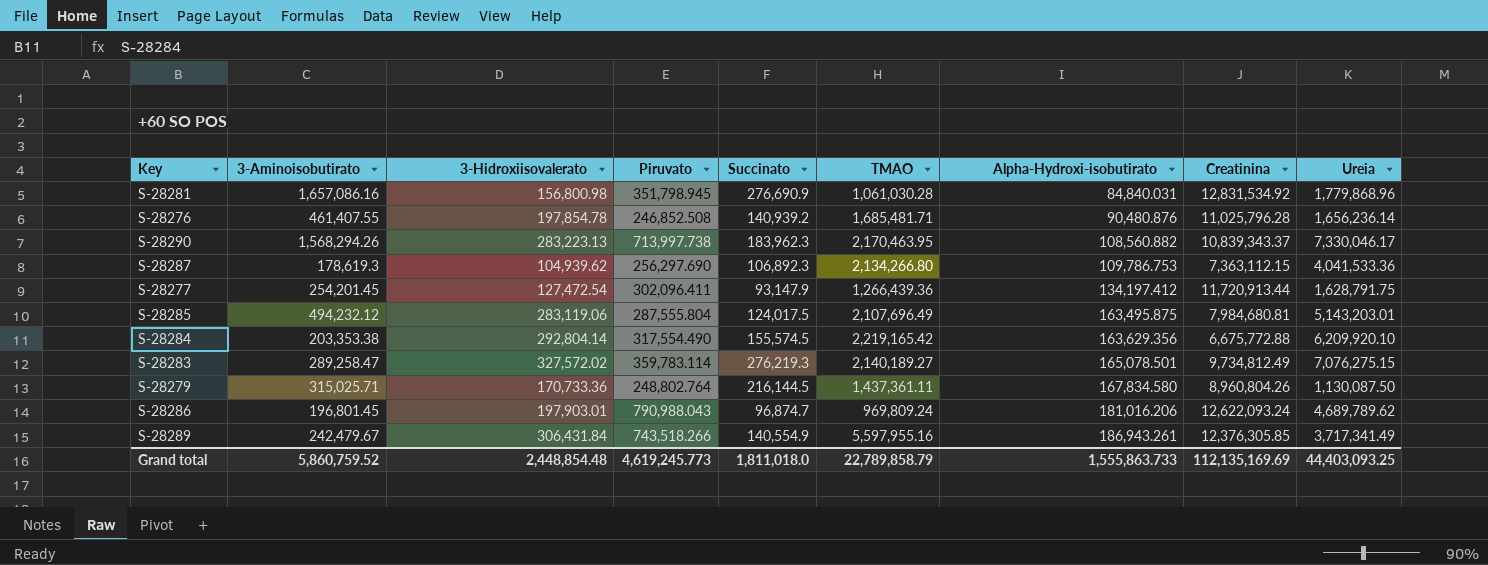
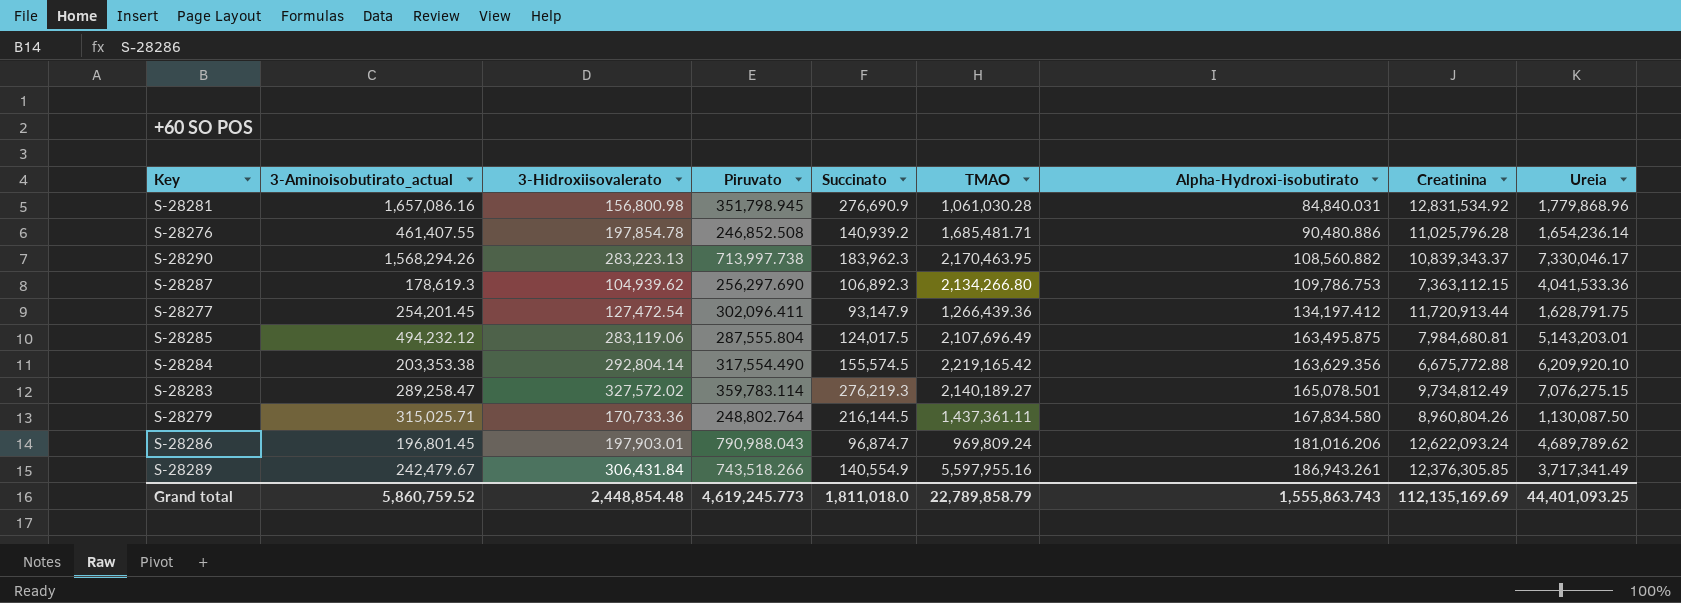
column name: 3-Aminoisobutirato -> 3-Aminoisobutirato_actual
S-28276 | Alpha-Hydroxi-isobutirato: 90,480.876 -> 90,480.886
S-28276 | Ureia: 1,656,236.14 -> 1,654,236.14
Grand total | Alpha-Hydroxi-isobutirato: 1,555,863.733 -> 1,555,863.743
Grand total | Ureia: 44,403,093.25 -> 44,401,093.25

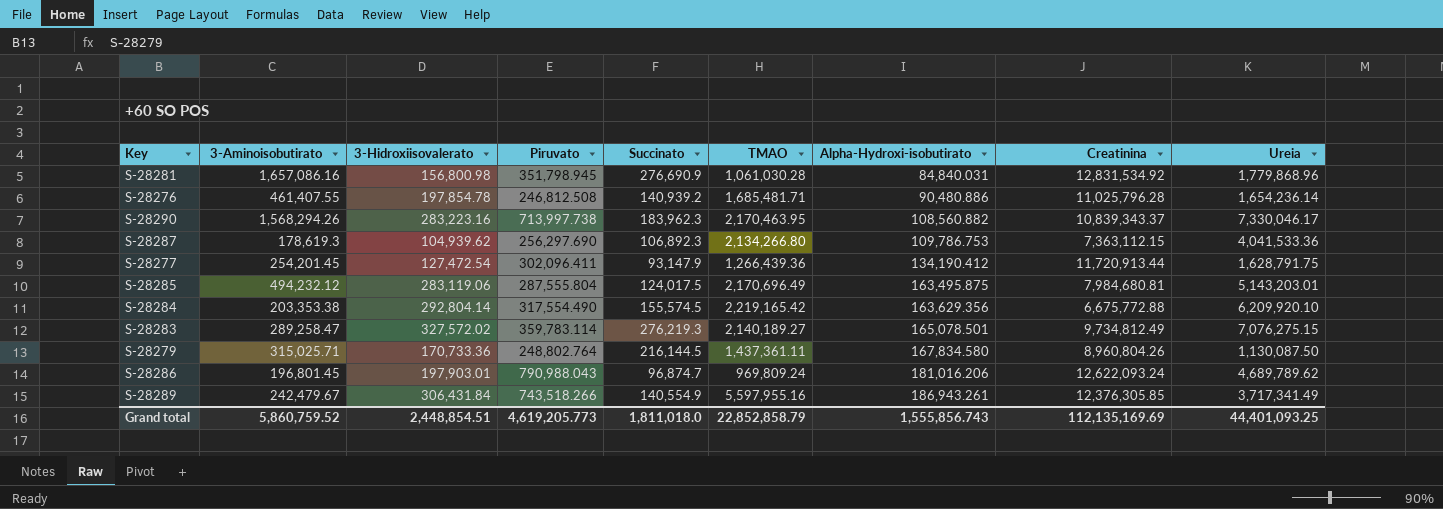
column name: 3-Aminoisobutirato_actual -> 3-Aminoisobutirato
S-28276 | Piruvato: 246,852.508 -> 246,812.508
S-28290 | 3-Hidroxiisovalerato: 283,223.13 -> 283,223.16
S-28277 | Alpha-Hydroxi-isobutirato: 134,197.412 -> 134,190.412
S-28285 | TMAO: 2,107,696.49 -> 2,170,696.49
Grand total | 3-Hidroxiisovalerato: 2,448,854.48 -> 2,448,854.51
Grand total | Piruvato: 4,619,245.773 -> 4,619,205.773
Grand total | TMAO: 22,789,858.79 -> 22,852,858.79
Grand total | Alpha-Hydroxi-isobutirato: 1,555,863.743 -> 1,555,856.743

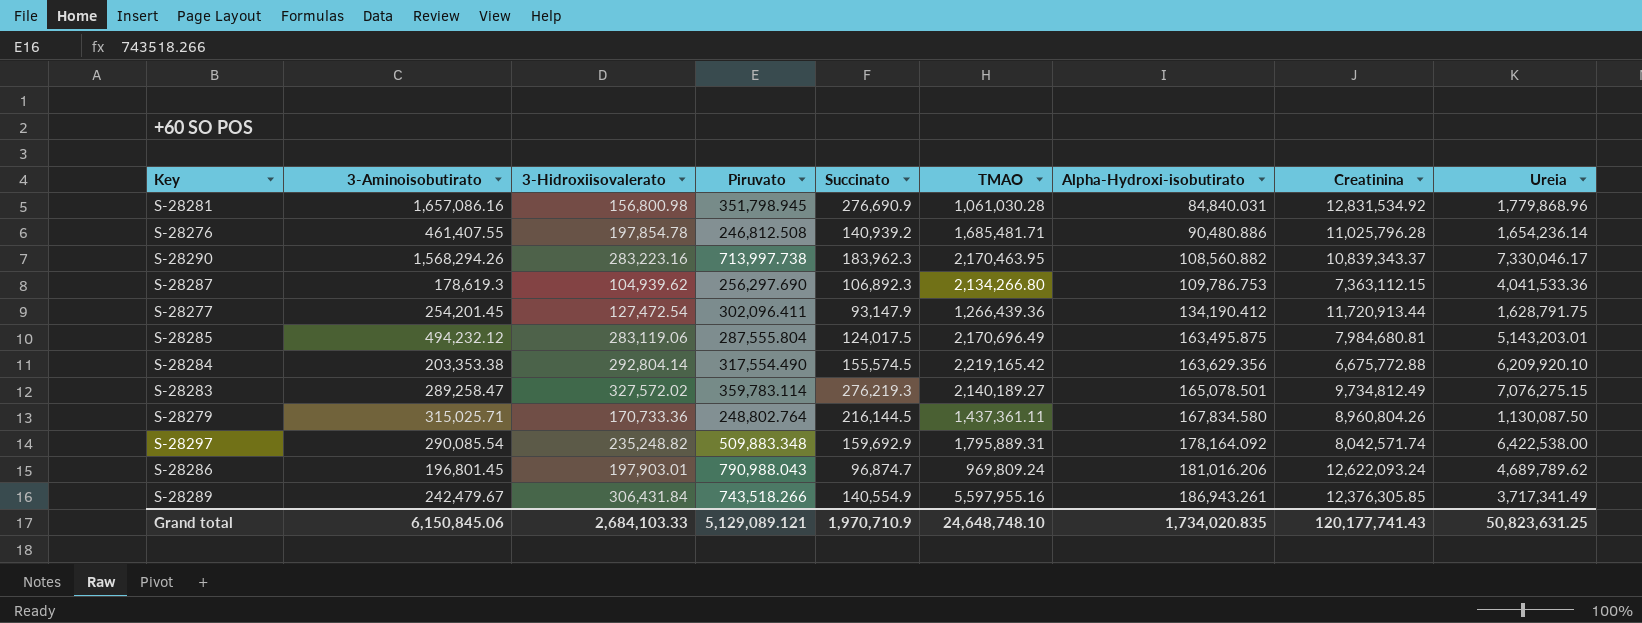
row S-28297: none -> 290,085.54 | 235,248.82 | 509,883.348 | 159,692.9 | 1,795,889.31 | 178,164.092 | 8,042,571.74 | 6,422,538.00
Grand total | 3-Aminoisobutirato: 5,860,759.52 -> 6,150,845.06
Grand total | 3-Hidroxiisovalerato: 2,448,854.51 -> 2,684,103.33
Grand total | Piruvato: 4,619,205.773 -> 5,129,089.121
Grand total | Succinato: 1,811,018.0 -> 1,970,710.9
Grand total | TMAO: 22,852,858.79 -> 24,648,748.10
Grand total | Alpha-Hydroxi-isobutirato: 1,555,856.743 -> 1,734,020.835
Grand total | Creatinina: 112,135,169.69 -> 120,177,741.43
Grand total | Ureia: 44,401,093.25 -> 50,823,631.25

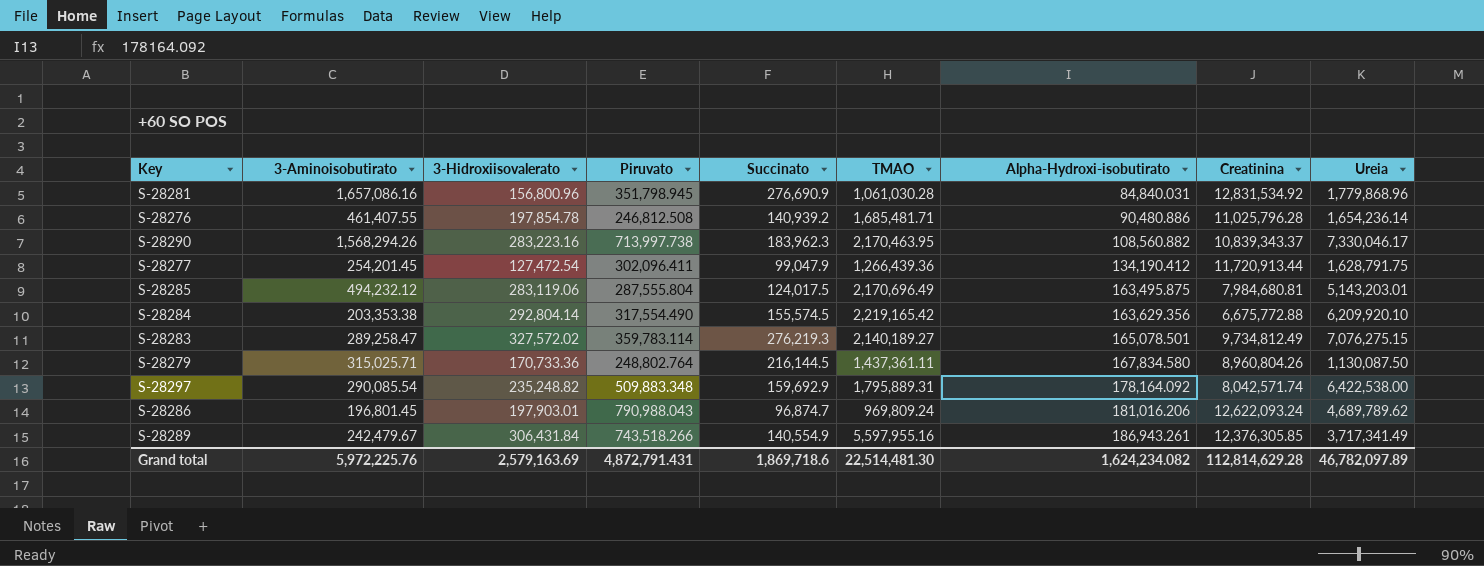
row S-28287: 178,619.3 | 104,939.62 | 256,297.690 | 106,892.3 | 2,134,266.80 | 109,786.753 | 7,363,112.15 | 4,041,533.36 -> none
S-28281 | 3-Hidroxiisovalerato: 156,800.98 -> 156,800.96
S-28277 | Succinato: 93,147.9 -> 99,047.9
Grand total | 3-Aminoisobutirato: 6,150,845.06 -> 5,972,225.76
Grand total | 3-Hidroxiisovalerato: 2,684,103.33 -> 2,579,163.69
Grand total | Piruvato: 5,129,089.121 -> 4,872,791.431
Grand total | Succinato: 1,970,710.9 -> 1,869,718.6
Grand total | TMAO: 24,648,748.10 -> 22,514,481.30
Grand total | Alpha-Hydroxi-isobutirato: 1,734,020.835 -> 1,624,234.082
Grand total | Creatinina: 120,177,741.43 -> 112,814,629.28
Grand total | Ureia: 50,823,631.25 -> 46,782,097.89

